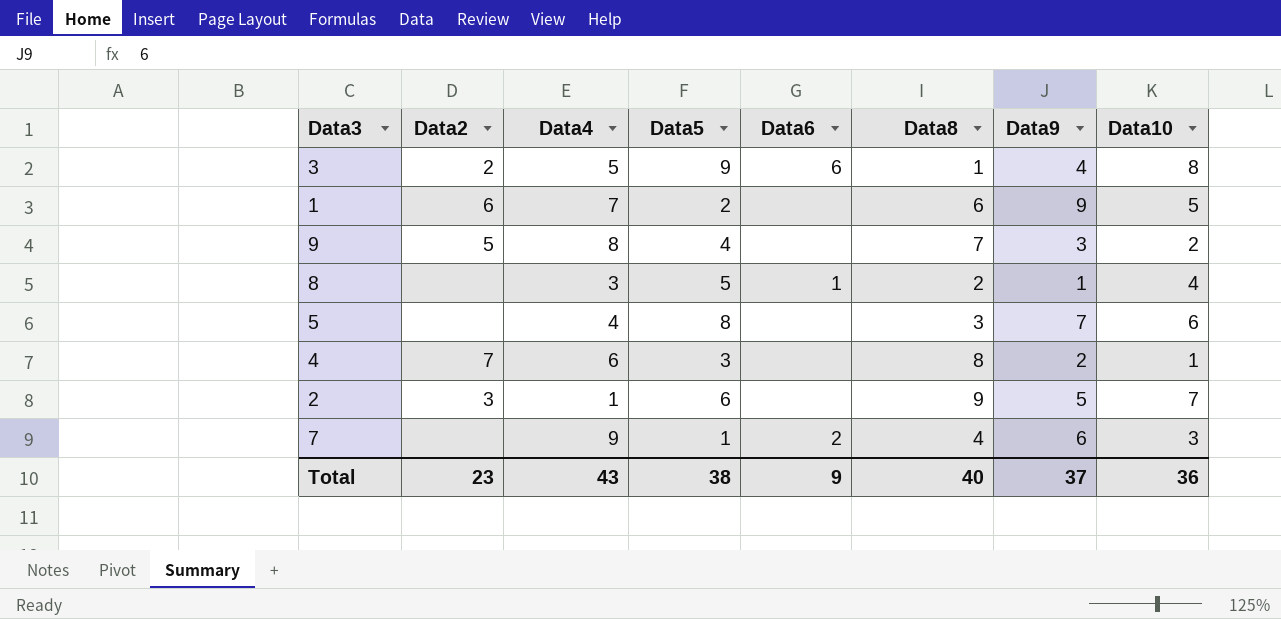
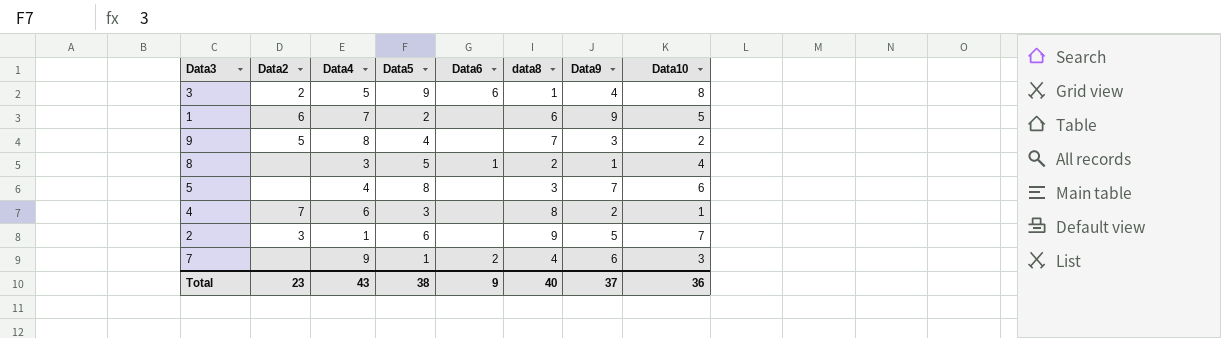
column name: Data8 -> data8

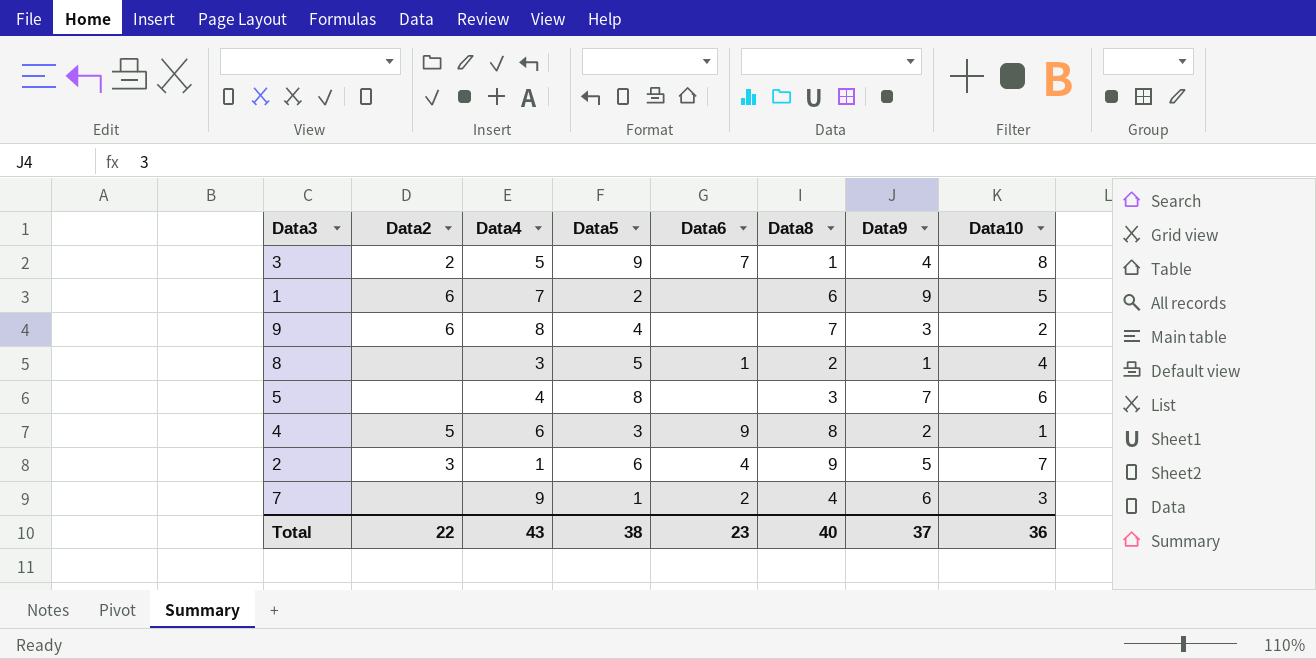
column name: data8 -> Data8
3 | Data6: 6 -> 7
9 | Data2: 5 -> 6
4 | Data2: 7 -> 5
4 | Data6: none -> 9
2 | Data6: none -> 4
Total | Data2: 23 -> 22
Total | Data6: 9 -> 23

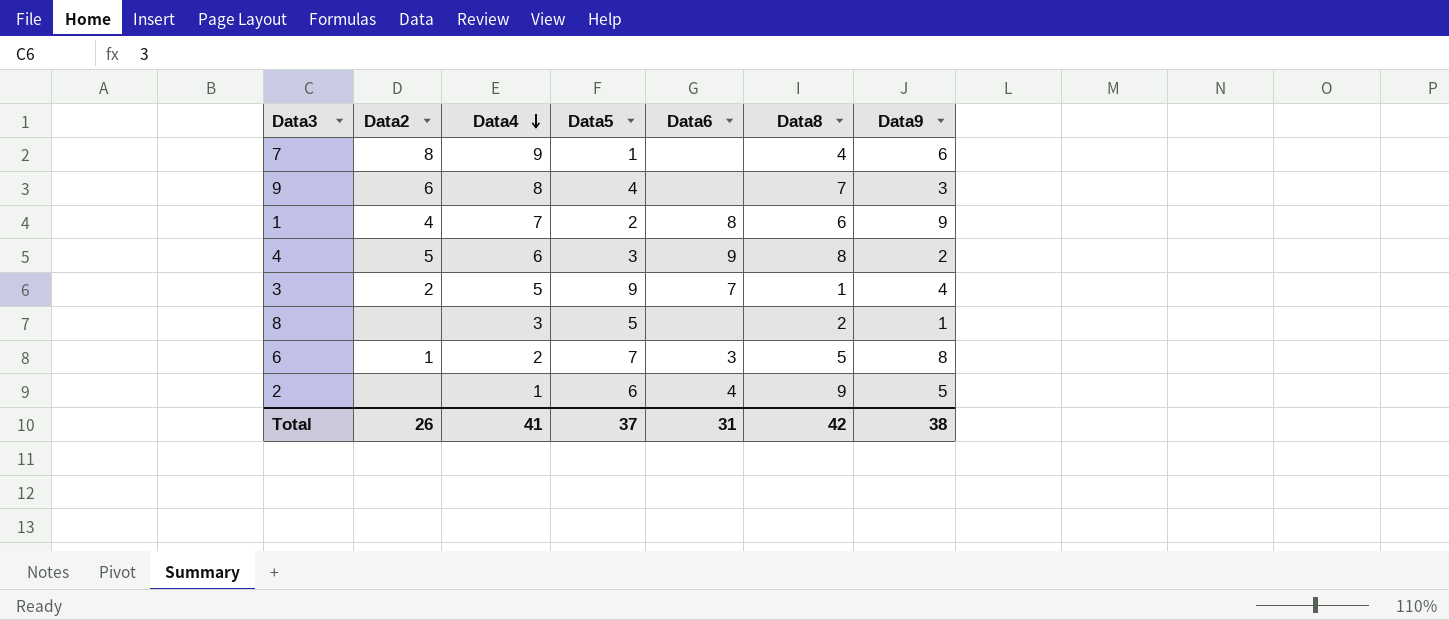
row order: none -> Data4 descending
column Data10 | position: 8 -> none
row 5: none | 4 | 8 | none | 3 | 7 | 6 -> none
7 | Data2: none -> 8
7 | Data6: 2 -> none
1 | Data2: 6 -> 4
1 | Data6: none -> 8
8 | Data6: 1 -> none
row 6: none -> 1 | 2 | 7 | 3 | 5 | 8
2 | Data2: 3 -> none
Total | Data2: 22 -> 26
Total | Data4: 43 -> 41
Total | Data5: 38 -> 37
Total | Data6: 23 -> 31
Total | Data8: 40 -> 42
Total | Data9: 37 -> 38

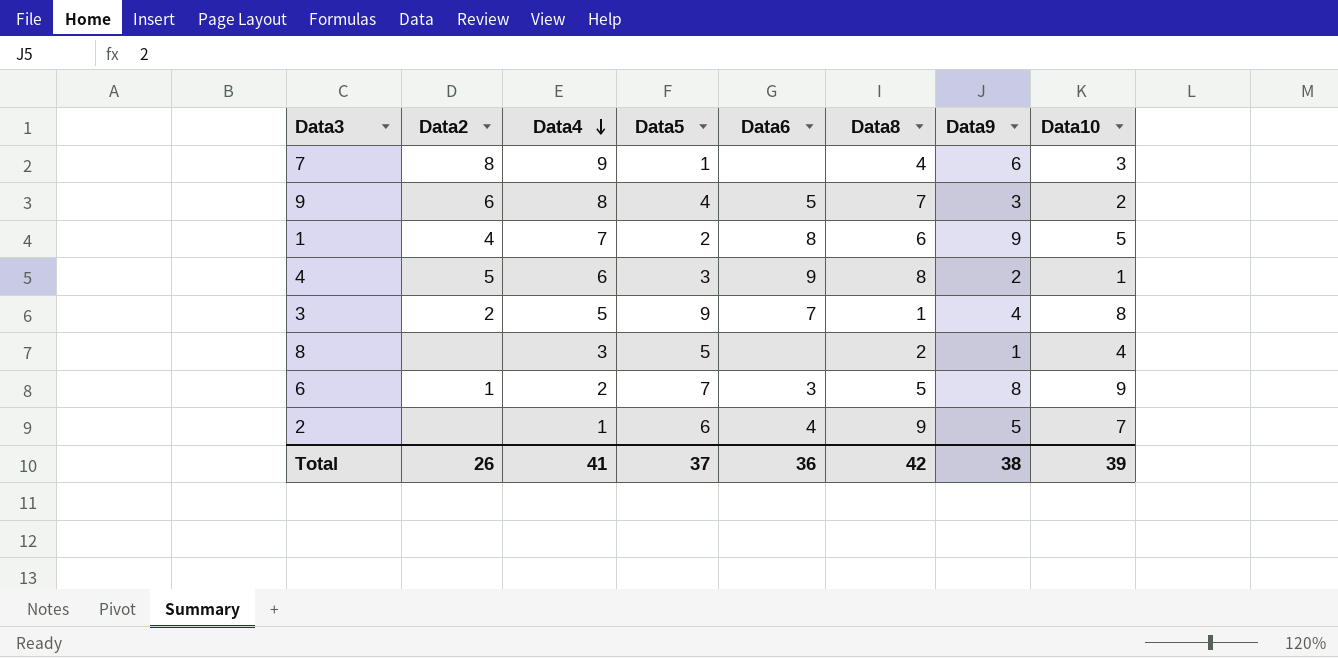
column Data10 | position: none -> 8
9 | Data6: none -> 5
Total | Data6: 31 -> 36

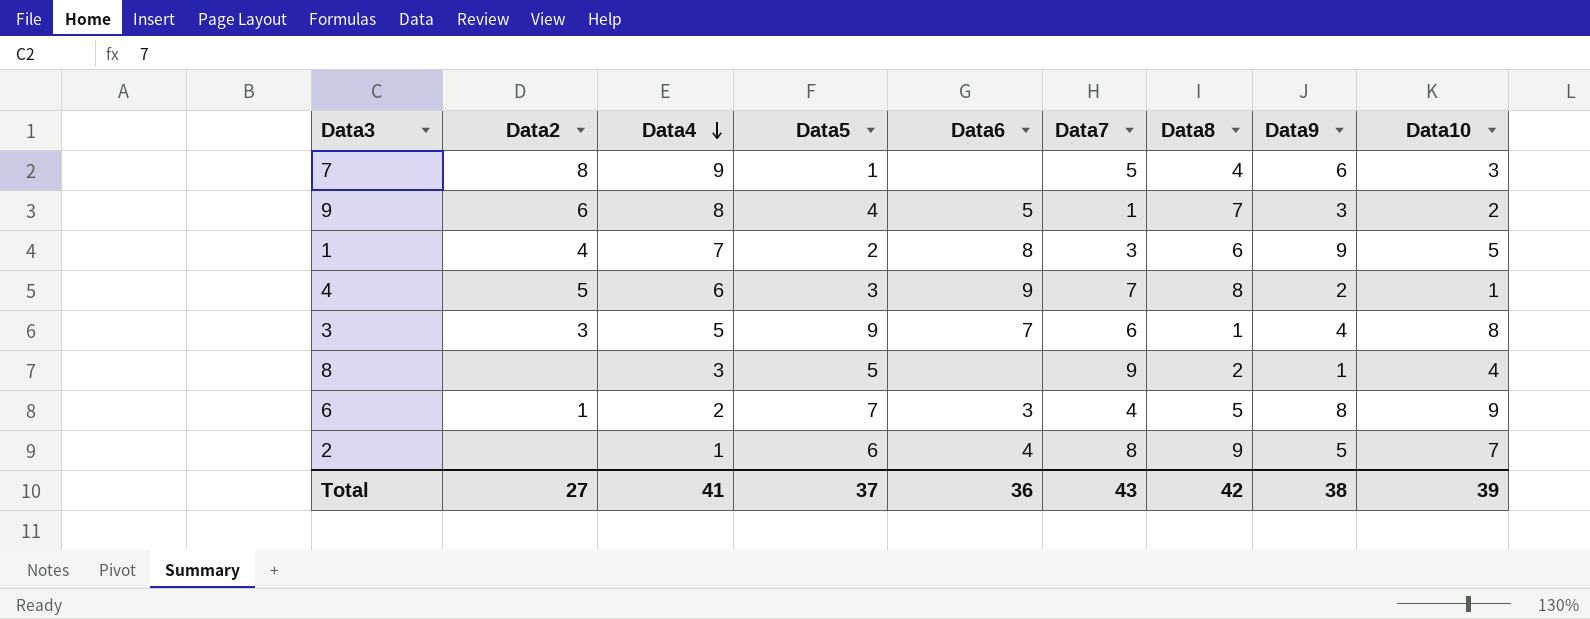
column Data7 | position: none -> 6
3 | Data2: 2 -> 3
Total | Data2: 26 -> 27

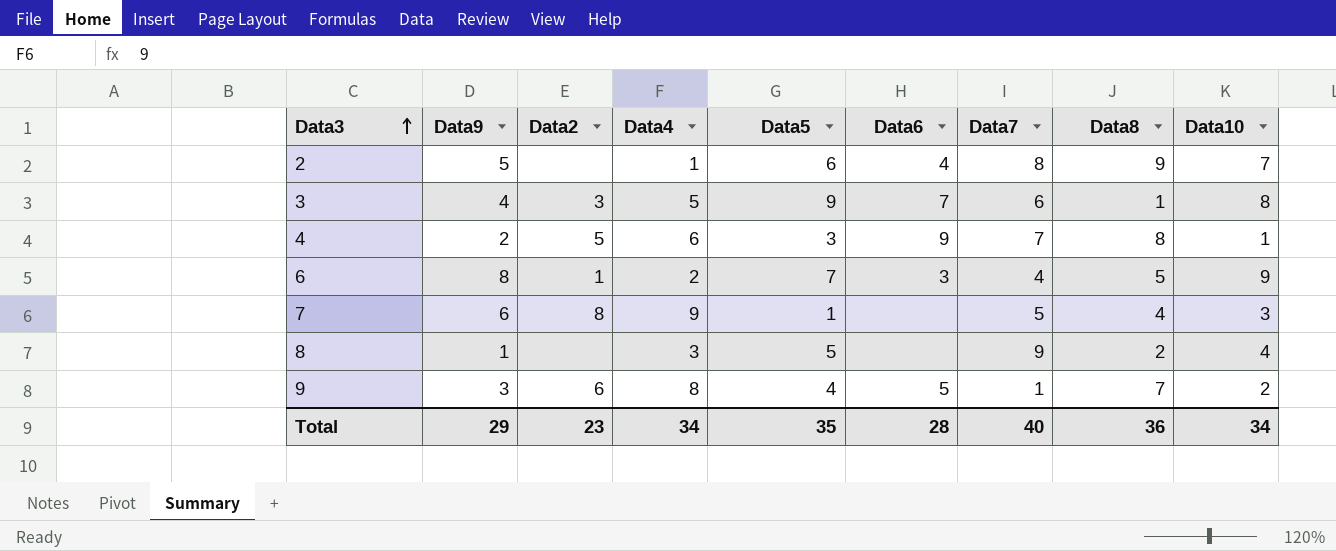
row order: Data4 descending -> Data3 ascending
column Data9 | position: 8 -> 2
row 1: 4 | 7 | 2 | 8 | 3 | 6 | 9 | 5 -> none
Total | Data9: 38 -> 29
Total | Data2: 27 -> 23
Total | Data4: 41 -> 34
Total | Data5: 37 -> 35
Total | Data6: 36 -> 28
Total | Data7: 43 -> 40
Total | Data8: 42 -> 36
Total | Data10: 39 -> 34

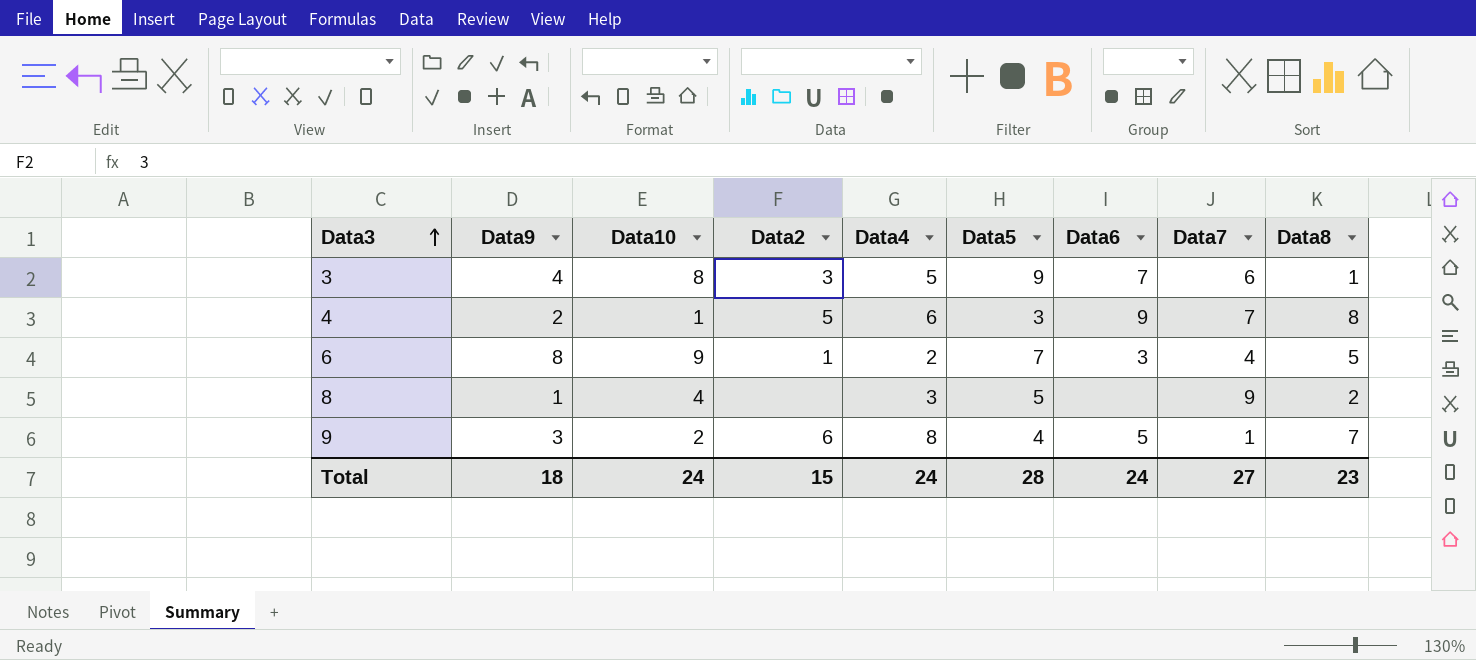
column Data10 | position: 9 -> 3
row 2: 5 | none | 1 | 6 | 4 | 8 | 9 | 7 -> none
row 7: 6 | 8 | 9 | 1 | none | 5 | 4 | 3 -> none
Total | Data9: 29 -> 18
Total | Data10: 34 -> 24
Total | Data2: 23 -> 15
Total | Data4: 34 -> 24
Total | Data5: 35 -> 28
Total | Data6: 28 -> 24
Total | Data7: 40 -> 27
Total | Data8: 36 -> 23

